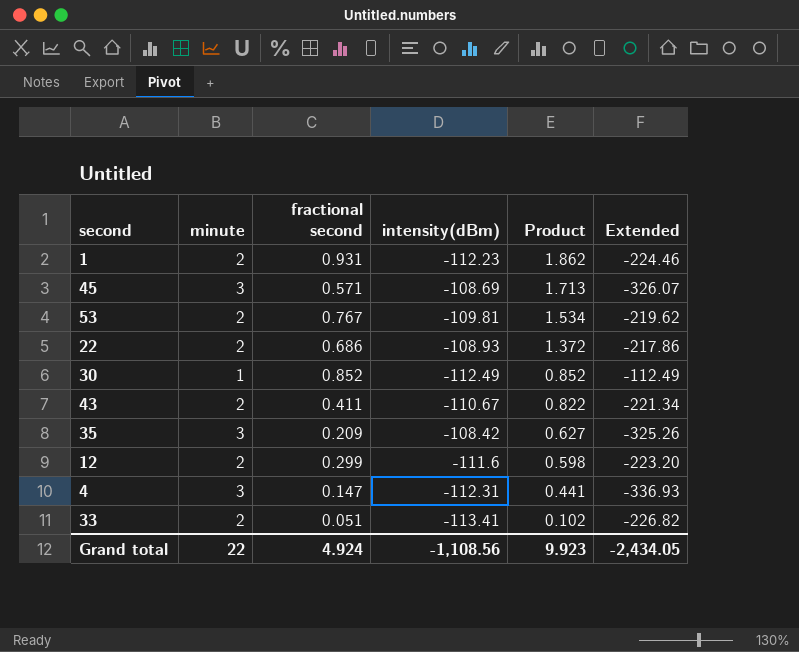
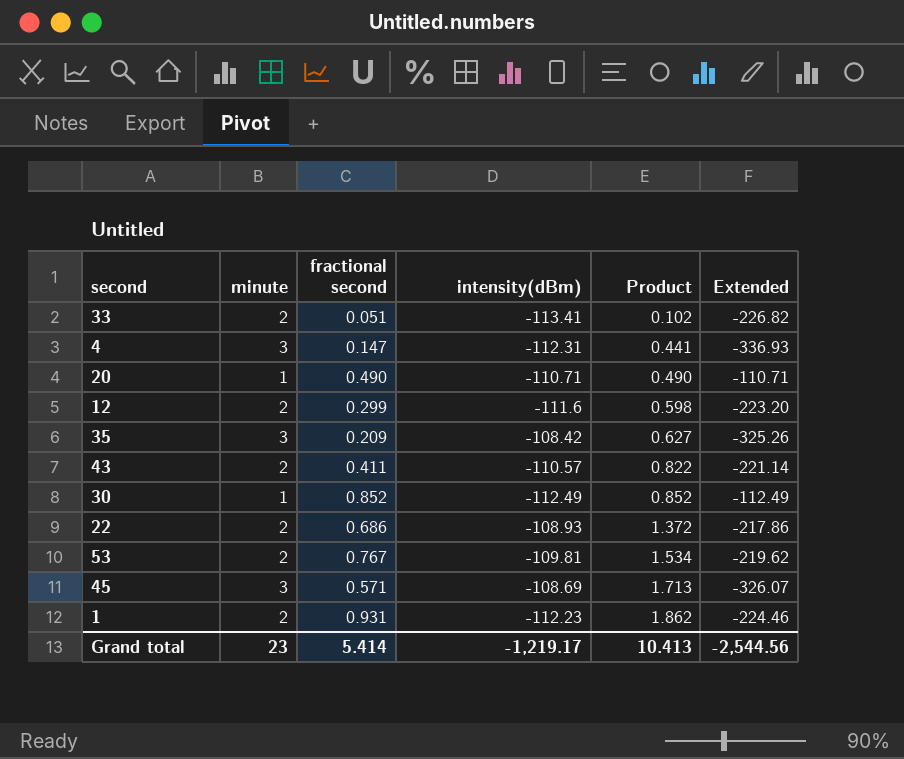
row order: Product descending -> Product ascending
row 20: none -> 1 | 0.490 | -110.71 | 0.490 | -110.71
43 | intensity(dBm): -110.67 -> -110.57
43 | Extended: -221.34 -> -221.14
Grand total | minute: 22 -> 23
Grand total | fractional second: 4.924 -> 5.414
Grand total | intensity(dBm): -1,108.56 -> -1,219.17
Grand total | Product: 9.923 -> 10.413
Grand total | Extended: -2,434.05 -> -2,544.56

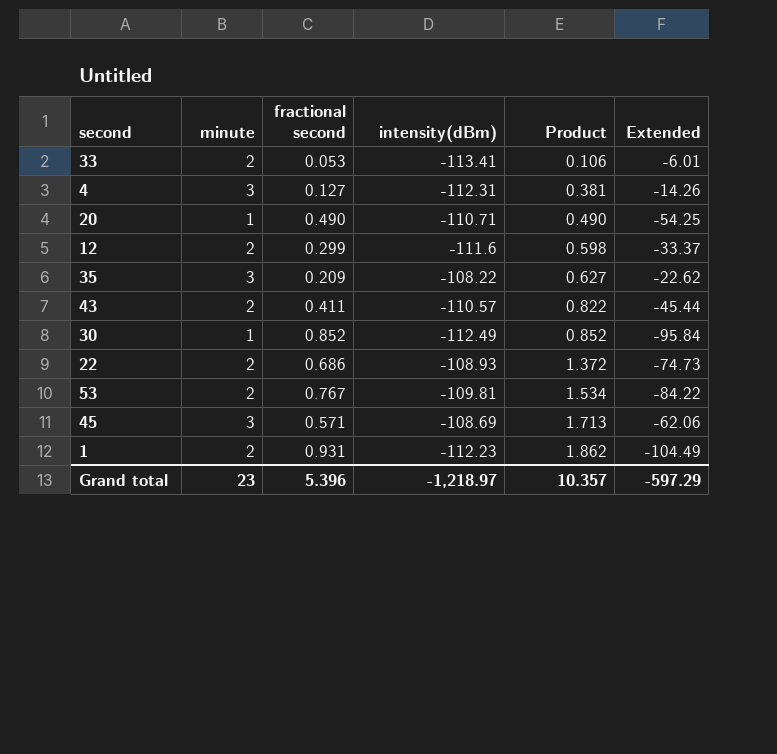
column Extended | formula: [minute] * [intensity(dBm)] -> [fractional second] * [intensity(dBm)]
33 | fractional second: 0.051 -> 0.053
33 | Product: 0.102 -> 0.106
4 | fractional second: 0.147 -> 0.127
4 | Product: 0.441 -> 0.381
35 | intensity(dBm): -108.42 -> -108.22
Grand total | fractional second: 5.414 -> 5.396
Grand total | intensity(dBm): -1,219.17 -> -1,218.97
Grand total | Product: 10.413 -> 10.357
Grand total | Extended: -2,544.56 -> -597.29

